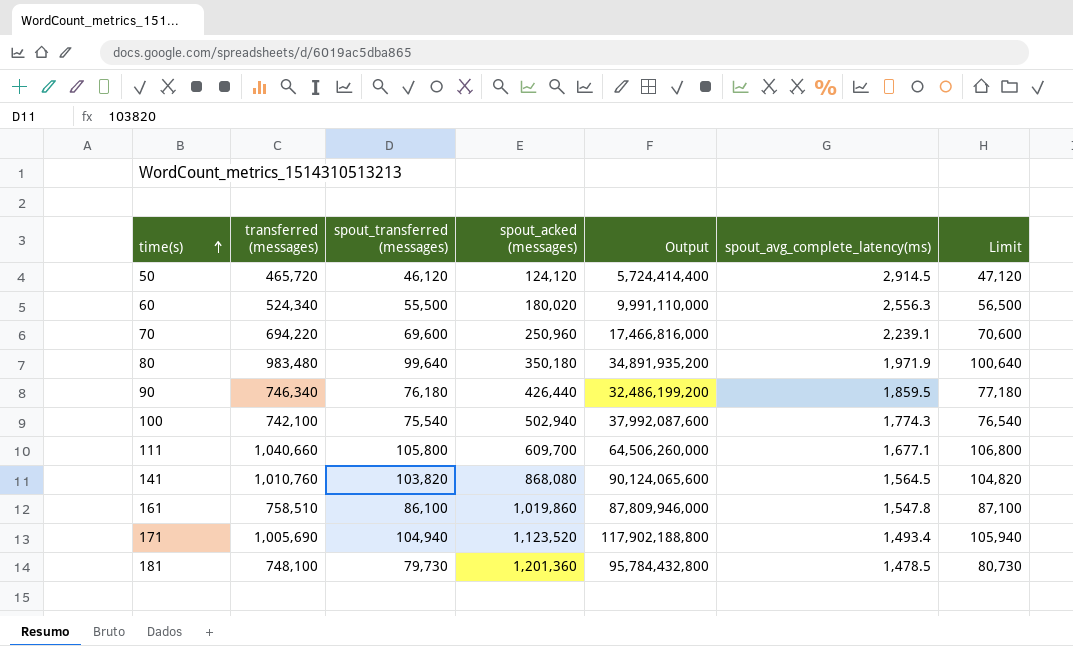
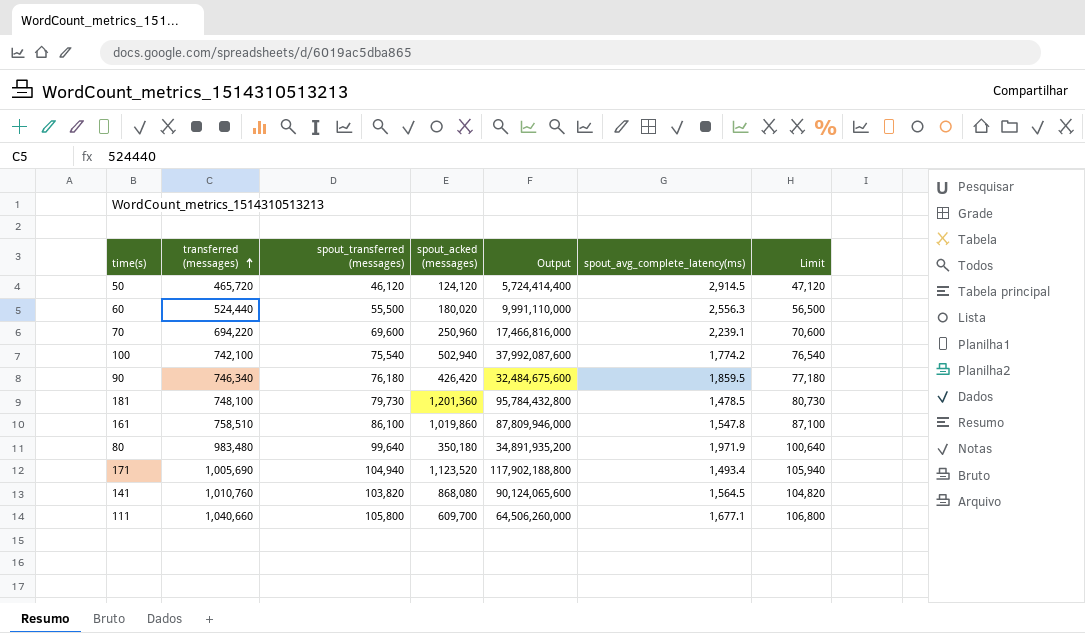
row order: time(s) ascending -> transferred (messages) ascending
60 | transferred (messages): 524,340 -> 524,440
100 | spout_avg_complete_latency(ms): 1,774.3 -> 1,774.2
90 | spout_acked (messages): 426,440 -> 426,420
90 | Output: 32,486,199,200 -> 32,484,675,600

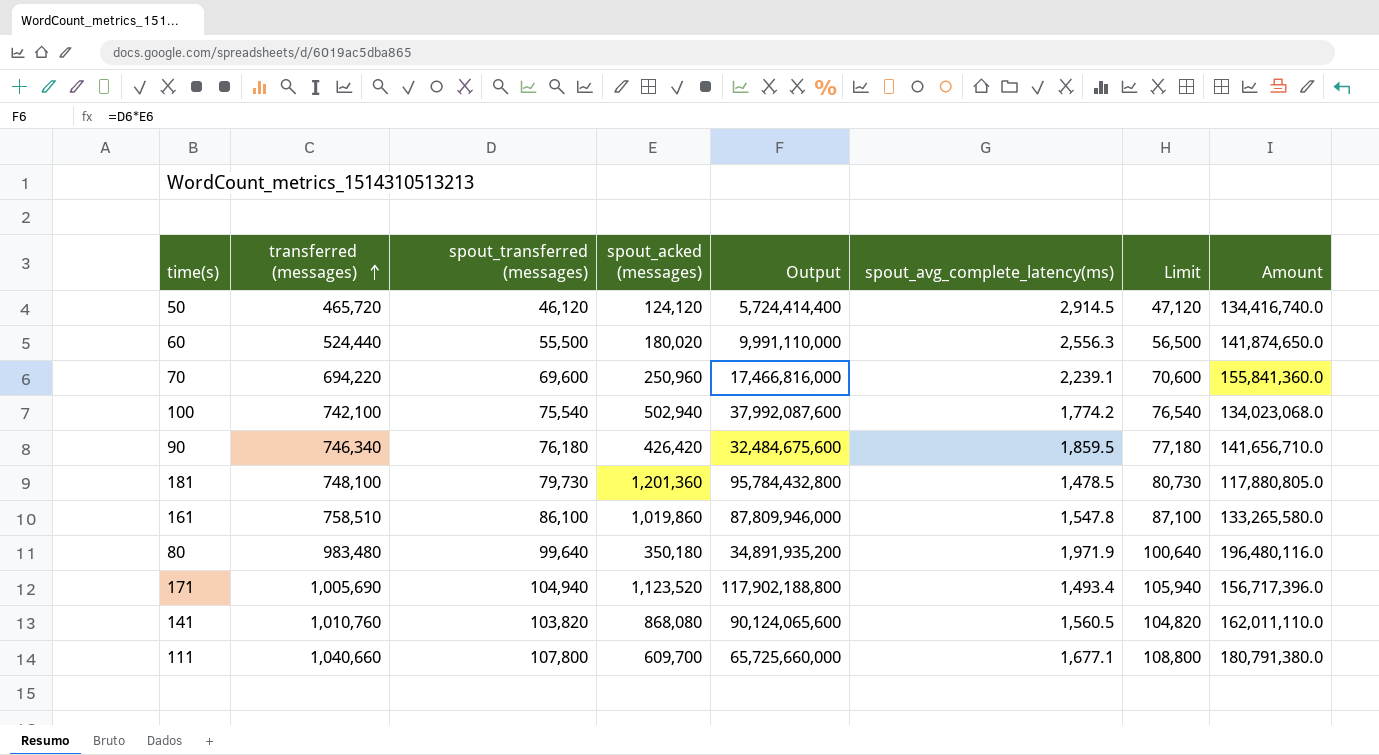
column Amount | formula: none -> [spout_transferred (messages)] * [spout_avg_complete_latency(ms)]
141 | spout_avg_complete_latency(ms): 1,564.5 -> 1,560.5
111 | spout_transferred (messages): 105,800 -> 107,800
111 | Output: 64,506,260,000 -> 65,725,660,000
111 | Limit: 106,800 -> 108,800

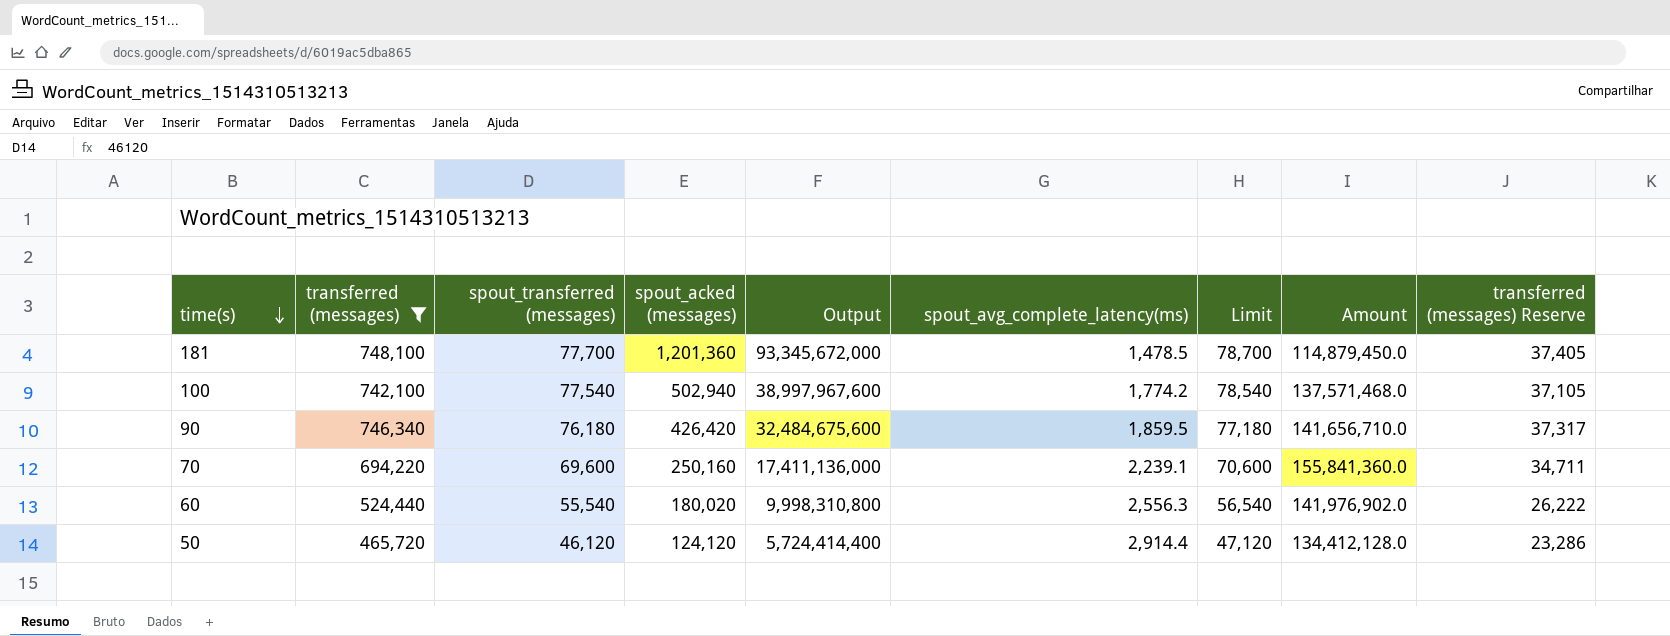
filter: none -> transferred (messages) <= 748,100
row order: transferred (messages) ascending -> time(s) descending
column transferred (messages) Reserve | formula: none -> [transferred (messages)] * 0.05
181 | spout_transferred (messages): 79,730 -> 77,700
181 | Output: 95,784,432,800 -> 93,345,672,000
181 | Limit: 80,730 -> 78,700
181 | Amount: 117,880,805.0 -> 114,879,450.0
100 | spout_transferred (messages): 75,540 -> 77,540
100 | Output: 37,992,087,600 -> 38,997,967,600
100 | Limit: 76,540 -> 78,540
100 | Amount: 134,023,068.0 -> 137,571,468.0
70 | spout_acked (messages): 250,960 -> 250,160
70 | Output: 17,466,816,000 -> 17,411,136,000
60 | spout_transferred (messages): 55,500 -> 55,540
60 | Output: 9,991,110,000 -> 9,998,310,800
60 | Limit: 56,500 -> 56,540
60 | Amount: 141,874,650.0 -> 141,976,902.0
50 | spout_avg_complete_latency(ms): 2,914.5 -> 2,914.4
50 | Amount: 134,416,740.0 -> 134,412,128.0

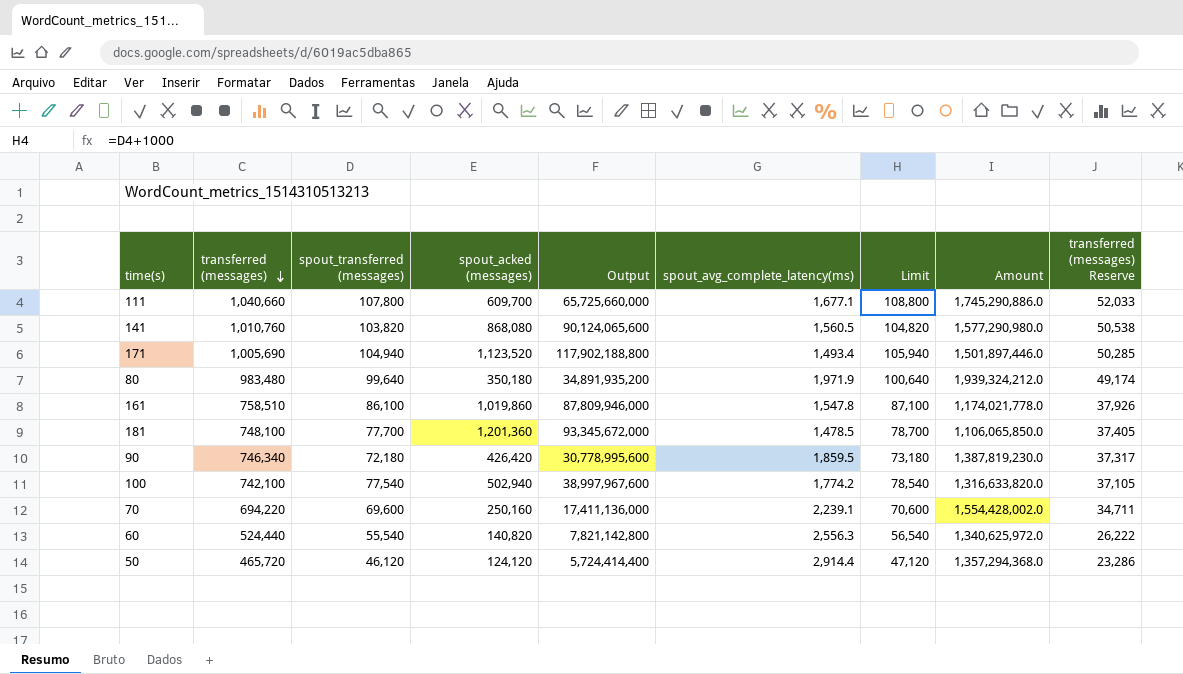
filter: transferred (messages) <= 748,100 -> none
row order: time(s) descending -> transferred (messages) descending
column Amount | formula: [spout_transferred (messages)] * [spout_avg_complete_latency(ms)] -> [transferred (messages)] * [spout_avg_complete_latency(ms)]
90 | spout_transferred (messages): 76,180 -> 72,180
90 | Output: 32,484,675,600 -> 30,778,995,600
90 | Limit: 77,180 -> 73,180
60 | spout_acked (messages): 180,020 -> 140,820
60 | Output: 9,998,310,800 -> 7,821,142,800

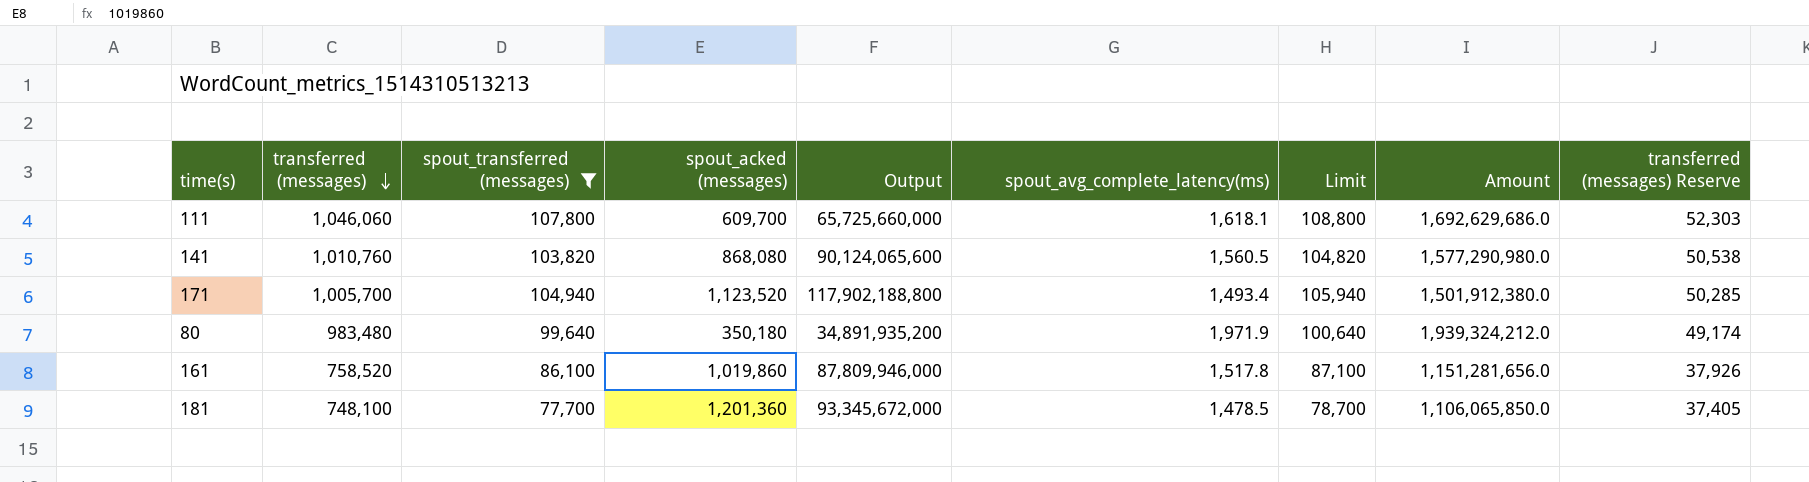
filter: none -> spout_transferred (messages) >= 77,700
111 | transferred (messages): 1,040,660 -> 1,046,060
111 | spout_avg_complete_latency(ms): 1,677.1 -> 1,618.1
111 | Amount: 1,745,290,886.0 -> 1,692,629,686.0
111 | transferred (messages) Reserve: 52,033 -> 52,303
171 | transferred (messages): 1,005,690 -> 1,005,700
171 | Amount: 1,501,897,446.0 -> 1,501,912,380.0
161 | transferred (messages): 758,510 -> 758,520
161 | spout_avg_complete_latency(ms): 1,547.8 -> 1,517.8
161 | Amount: 1,174,021,778.0 -> 1,151,281,656.0

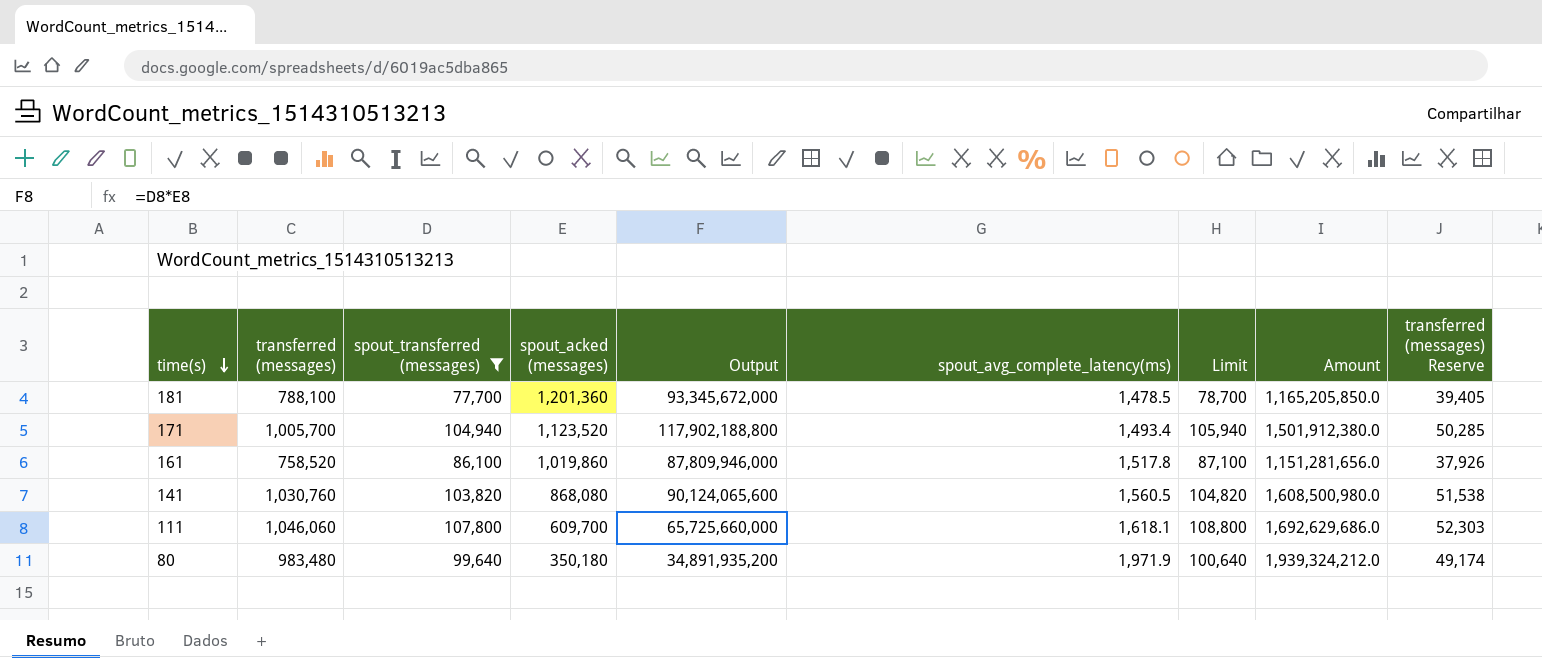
row order: transferred (messages) descending -> time(s) descending
181 | transferred (messages): 748,100 -> 788,100
181 | Amount: 1,106,065,850.0 -> 1,165,205,850.0
181 | transferred (messages) Reserve: 37,405 -> 39,405
141 | transferred (messages): 1,010,760 -> 1,030,760
141 | Amount: 1,577,290,980.0 -> 1,608,500,980.0
141 | transferred (messages) Reserve: 50,538 -> 51,538

